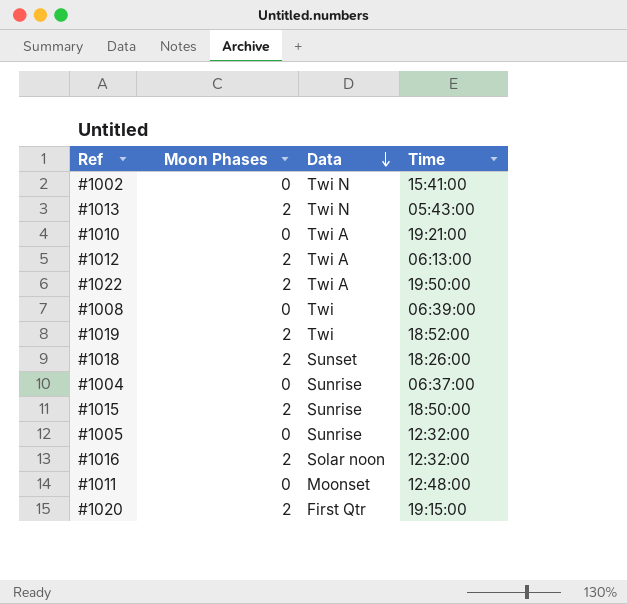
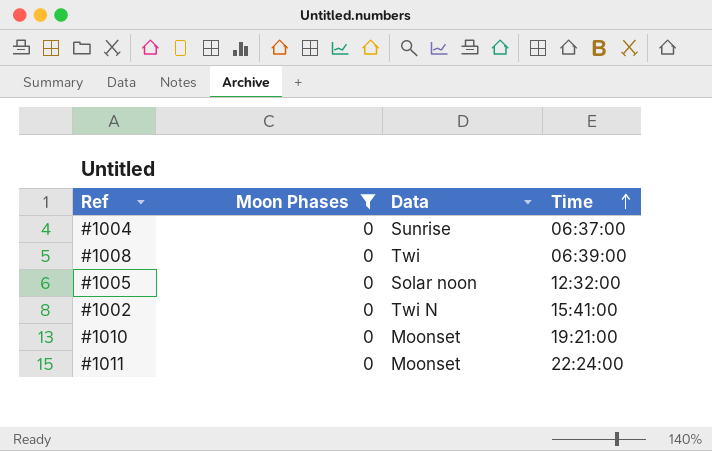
filter: none -> Moon Phases = 0
row order: Data descending -> Time ascending
#1005 | Data: Sunrise -> Solar noon
#1010 | Data: Twi A -> Moonset
#1011 | Time: 12:48:00 -> 22:24:00

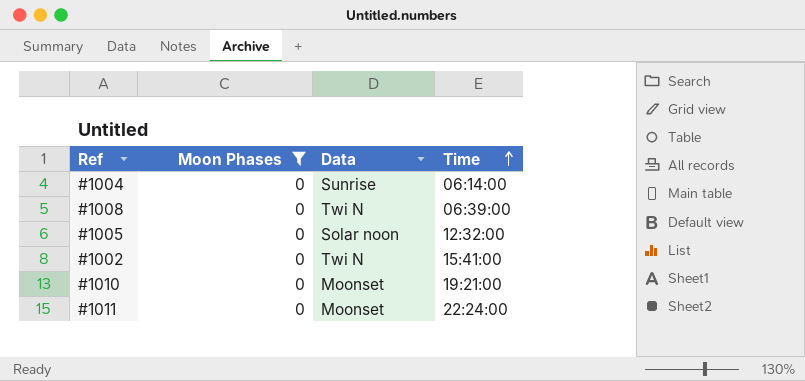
#1004 | Time: 06:37:00 -> 06:14:00
#1008 | Data: Twi -> Twi N

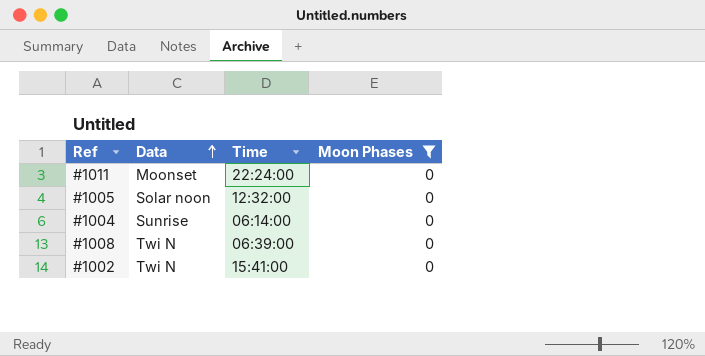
row order: Time ascending -> Data ascending
column Moon Phases | position: 2 -> 4
row #1010: 0 | Moonset | 19:21:00 -> none

